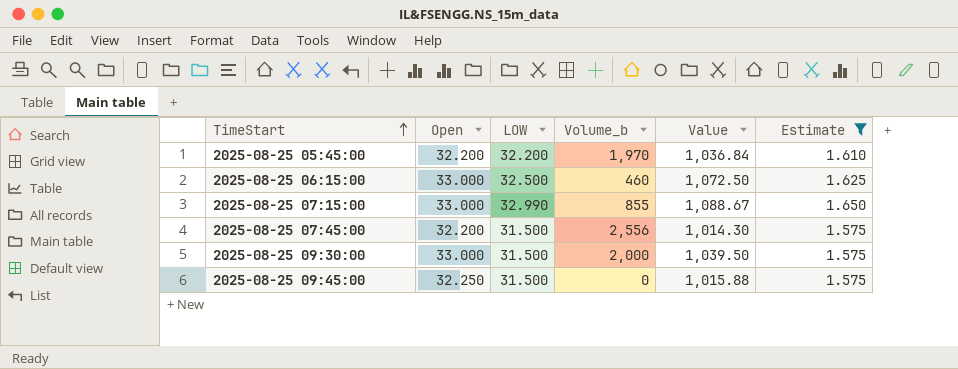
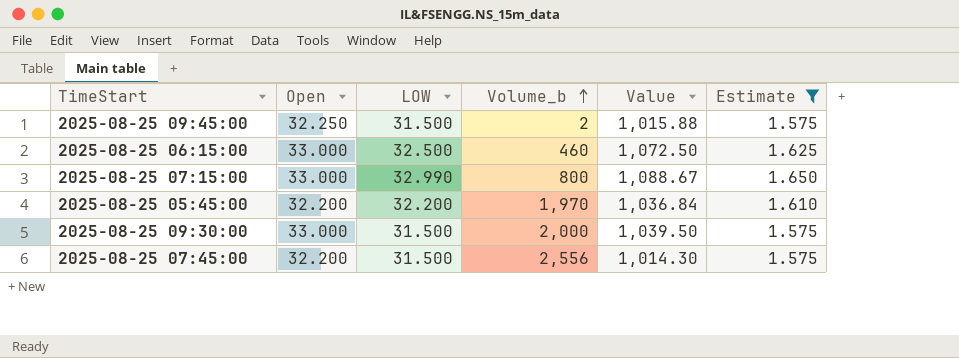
row order: TimeStart ascending -> Volume_b ascending
2025-08-25 09:45:00 | Volume_b: 0 -> 2
2025-08-25 07:15:00 | Volume_b: 855 -> 800

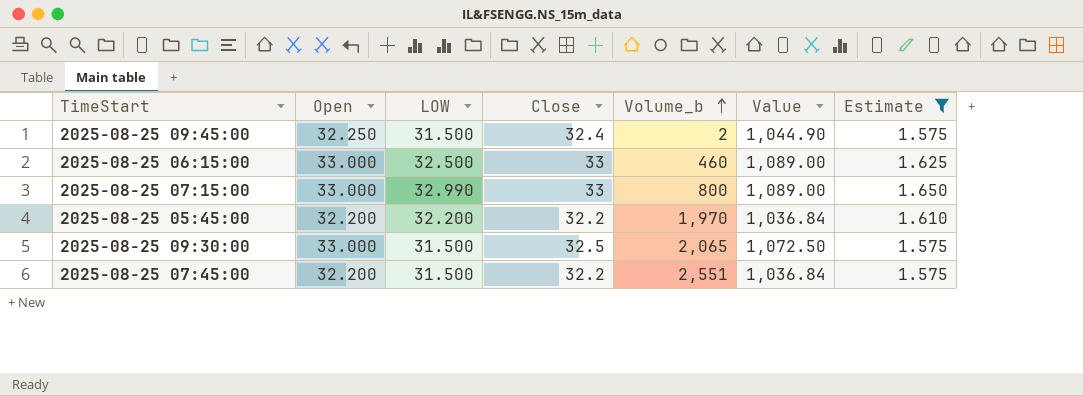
column Close | position: none -> 4
column Value | formula: [Open] * [LOW] -> [Open] * [Close]
2025-08-25 09:30:00 | Volume_b: 2,000 -> 2,065
2025-08-25 07:45:00 | Volume_b: 2,556 -> 2,551

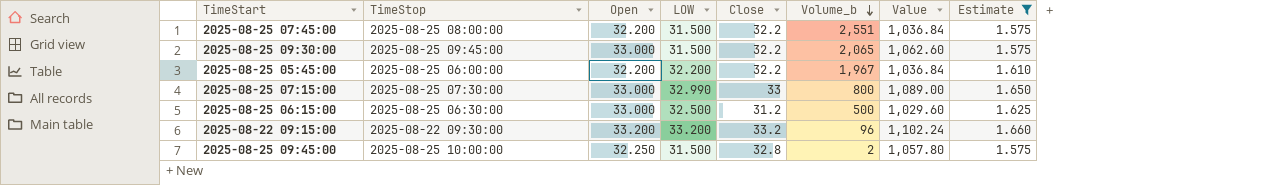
row order: Volume_b ascending -> Volume_b descending
column TimeStop | position: none -> 2
2025-08-25 09:30:00 | Close: 32.5 -> 32.2
2025-08-25 09:30:00 | Value: 1,072.50 -> 1,062.60
2025-08-25 05:45:00 | Volume_b: 1,970 -> 1,967
2025-08-25 06:15:00 | Close: 33 -> 31.2
2025-08-25 06:15:00 | Volume_b: 460 -> 500
2025-08-25 06:15:00 | Value: 1,089.00 -> 1,029.60
row 2025-08-22 09:15:00: none -> 2025-08-22 09:30:00 | 33.200 | 33.200 | 33.2 | 96 | 1,102.24 | 1.660
2025-08-25 09:45:00 | Close: 32.4 -> 32.8
2025-08-25 09:45:00 | Value: 1,044.90 -> 1,057.80

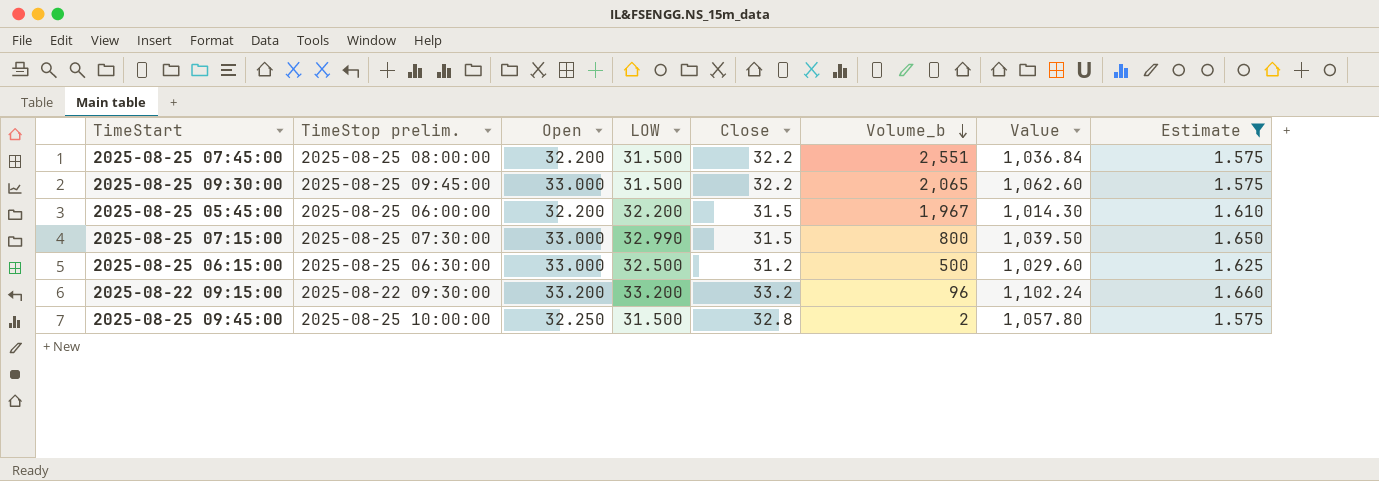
column name: TimeStop -> TimeStop prelim.
2025-08-25 05:45:00 | Close: 32.2 -> 31.5
2025-08-25 05:45:00 | Value: 1,036.84 -> 1,014.30
2025-08-25 07:15:00 | Close: 33 -> 31.5
2025-08-25 07:15:00 | Value: 1,089.00 -> 1,039.50

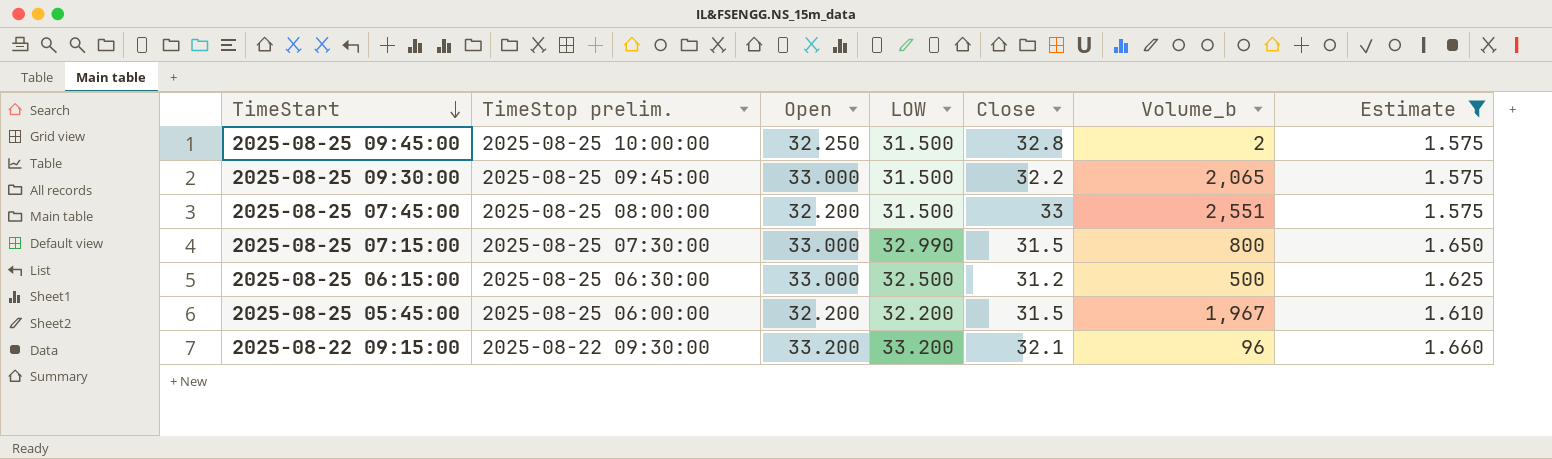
row order: Volume_b descending -> TimeStart descending
column Value | formula: [Open] * [Close] -> none
2025-08-25 07:45:00 | Close: 32.2 -> 33
2025-08-22 09:15:00 | Close: 33.2 -> 32.1

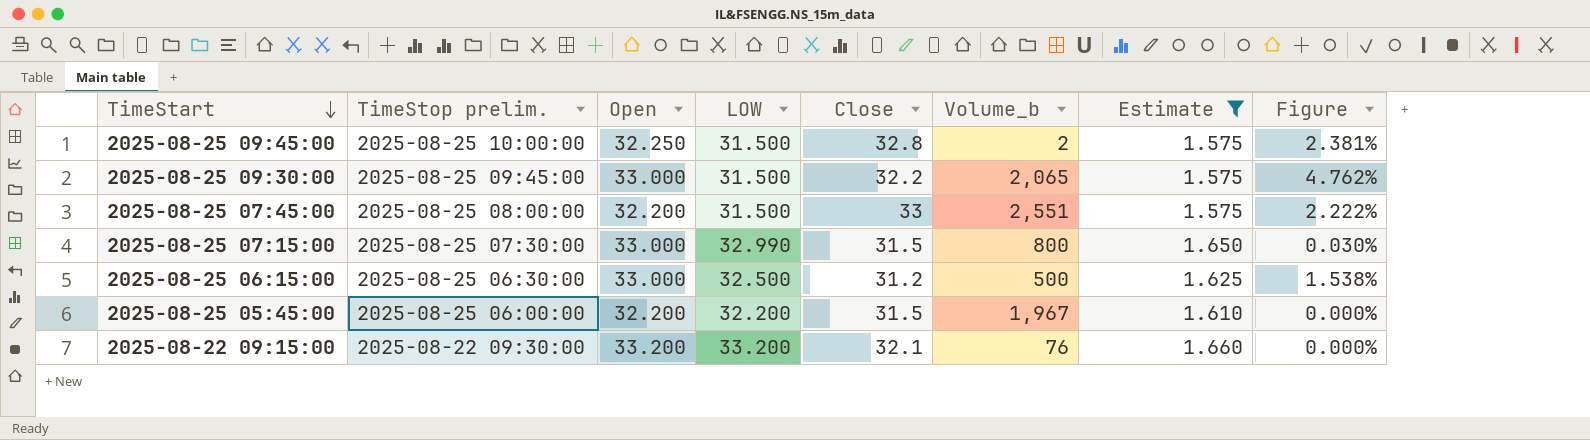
column Figure | formula: none -> ([Open] - [LOW]) / [LOW]
2025-08-22 09:15:00 | Volume_b: 96 -> 76

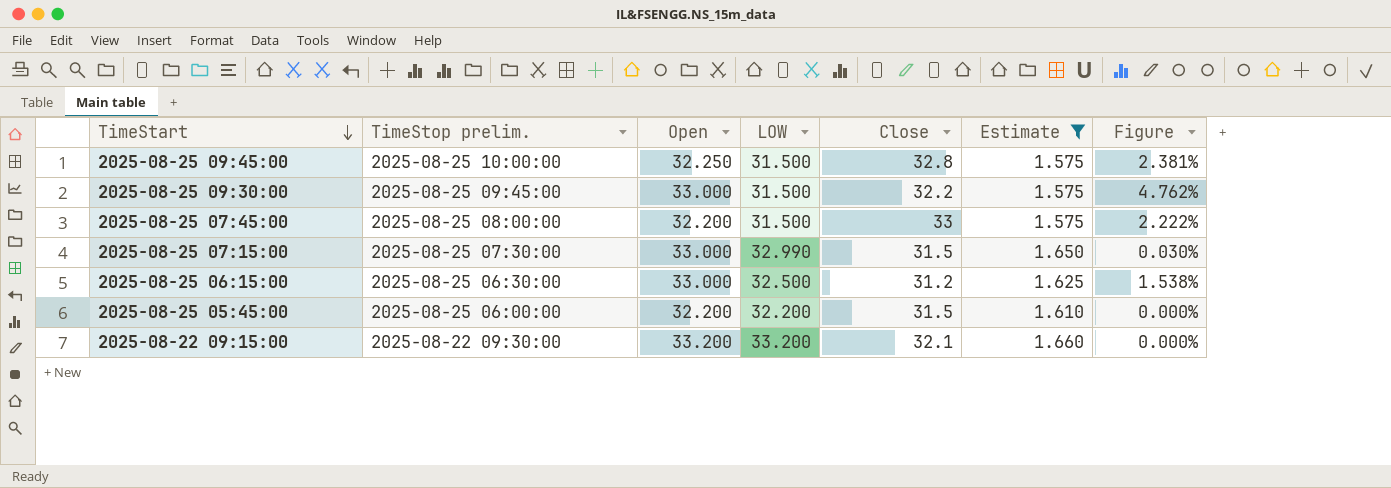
column Volume_b | position: 6 -> none

